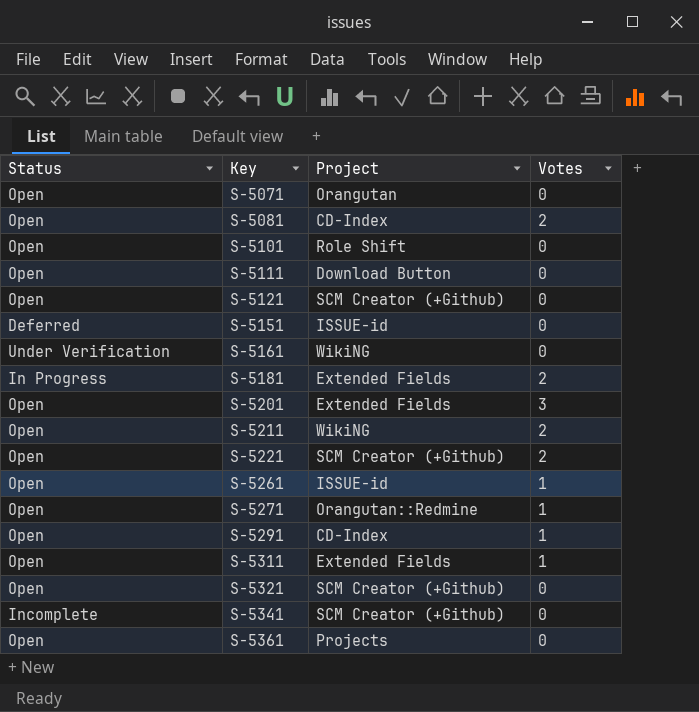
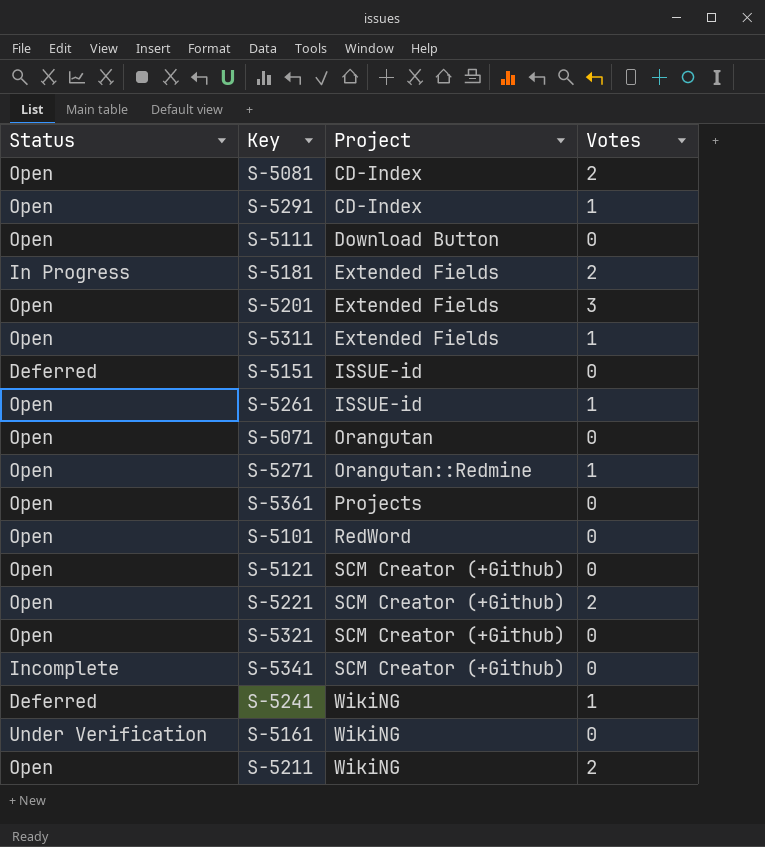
row order: Key ascending -> Project ascending
S-5101 | Project: Role Shift -> RedWord
row S-5241: none -> Deferred | WikiNG | 1

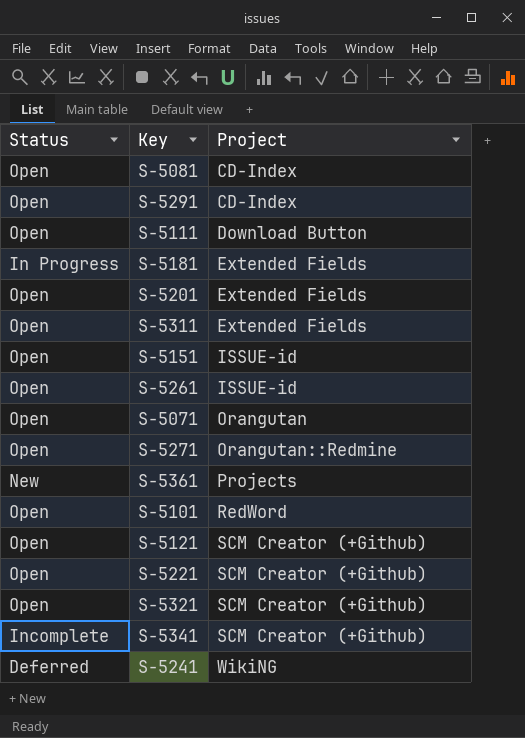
column Votes | position: 4 -> none
row S-5161: Under Verification | WikiNG | 0 -> none
row S-5211: Open | WikiNG | 2 -> none
S-5151 | Status: Deferred -> Open
S-5361 | Status: Open -> New

